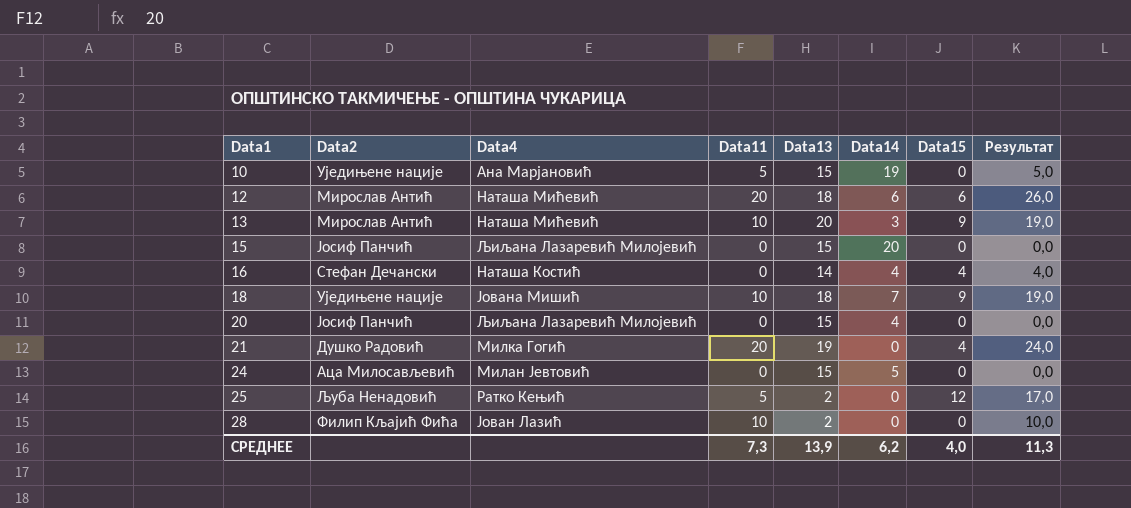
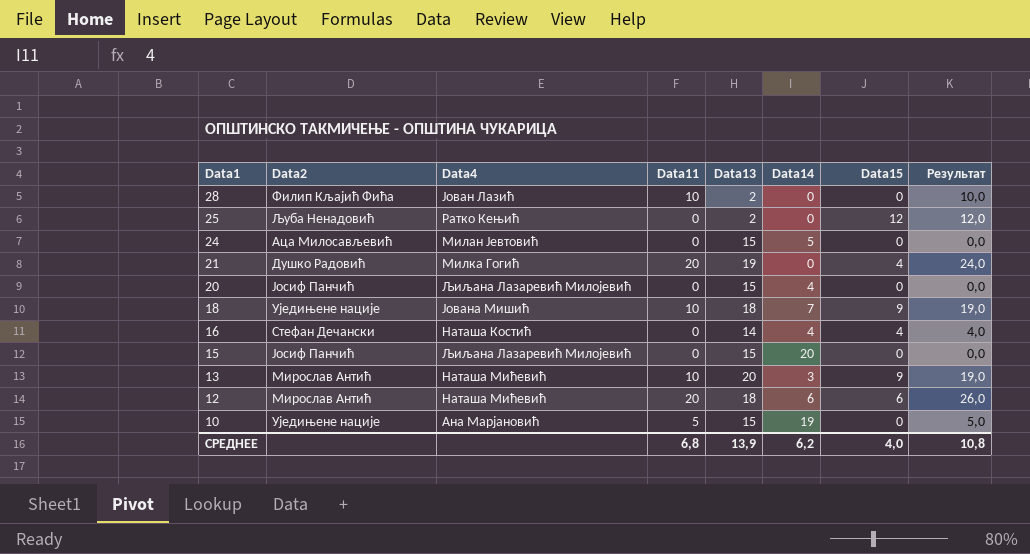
row order: Data1 ascending -> Data1 descending
25 | Data11: 5 -> 0
25 | Результат: 17,0 -> 12,0
СРЕДНЕЕ | Data11: 7,3 -> 6,8
СРЕДНЕЕ | Результат: 11,3 -> 10,8

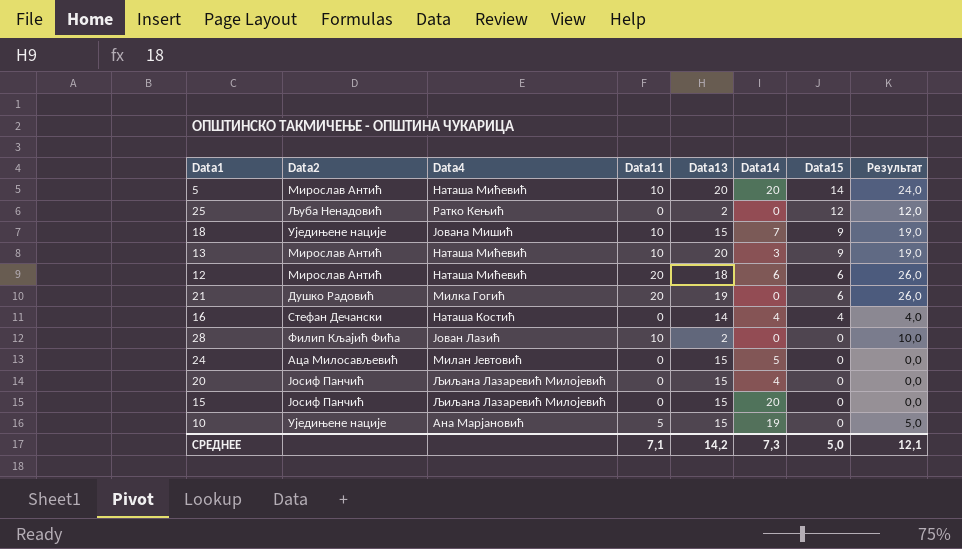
row order: Data1 descending -> Data15 descending
row 5: none -> Мирослав Антић | Наташа Мићевић | 10 | 20 | 20 | 14 | 24,0
18 | Data13: 18 -> 15
21 | Data15: 4 -> 6
21 | Результат: 24,0 -> 26,0
СРЕДНЕЕ | Data11: 6,8 -> 7,1
СРЕДНЕЕ | Data13: 13,9 -> 14,2
СРЕДНЕЕ | Data14: 6,2 -> 7,3
СРЕДНЕЕ | Data15: 4,0 -> 5,0
СРЕДНЕЕ | Результат: 10,8 -> 12,1

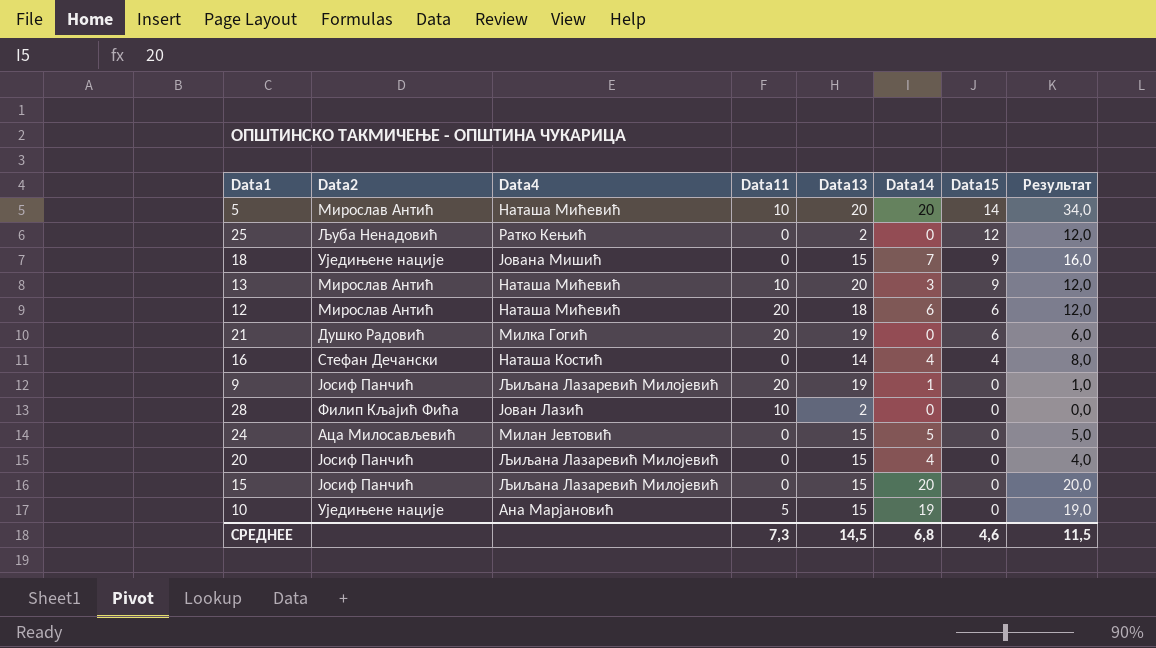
column Результат | formula: [Data11] + [Data15] -> [Data14] + [Data15]
18 | Data11: 10 -> 0
row 9: none -> Јосиф Панчић | Љиљана Лазаревић Милојевић | 20 | 19 | 1 | 0 | 1,0
СРЕДНЕЕ | Data11: 7,1 -> 7,3
СРЕДНЕЕ | Data13: 14,2 -> 14,5
СРЕДНЕЕ | Data14: 7,3 -> 6,8
СРЕДНЕЕ | Data15: 5,0 -> 4,6
СРЕДНЕЕ | Результат: 12,1 -> 11,5

